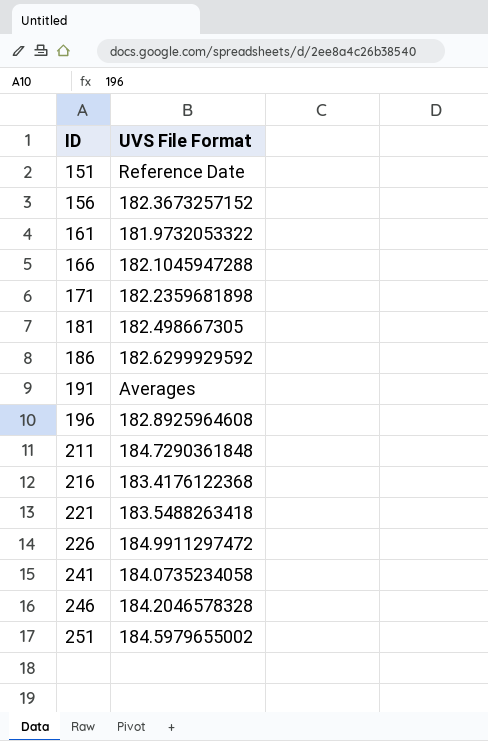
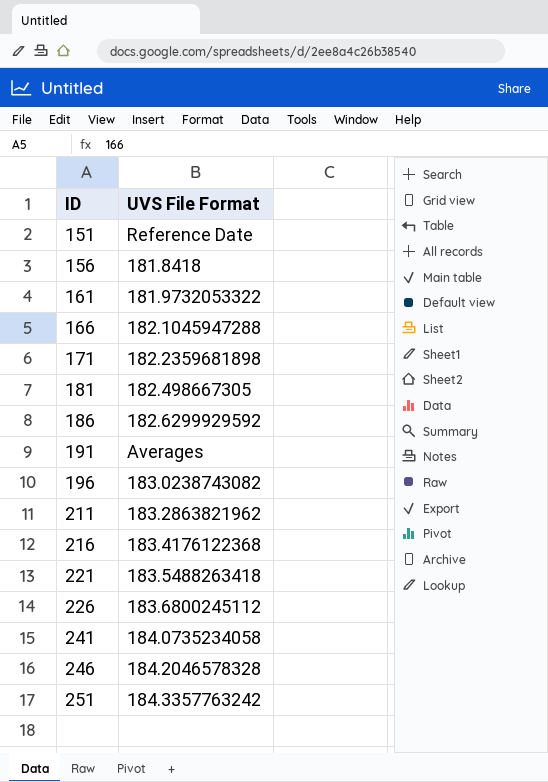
156 | UVS File Format: 182.3673257152 -> 181.8418
196 | UVS File Format: 182.8925964608 -> 183.0238743082
211 | UVS File Format: 184.7290361848 -> 183.2863821962
226 | UVS File Format: 184.9911297472 -> 183.6800245112
251 | UVS File Format: 184.5979655002 -> 184.3357763242

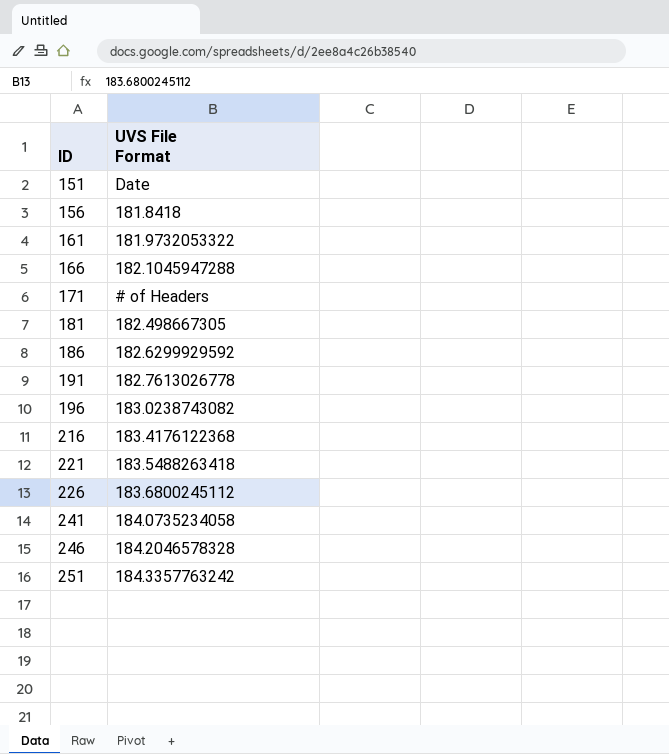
row 211: 183.2863821962 -> none
151 | UVS File Format: Reference Date -> Date
171 | UVS File Format: 182.2359681898 -> # of Headers
191 | UVS File Format: Averages -> 182.7613026778

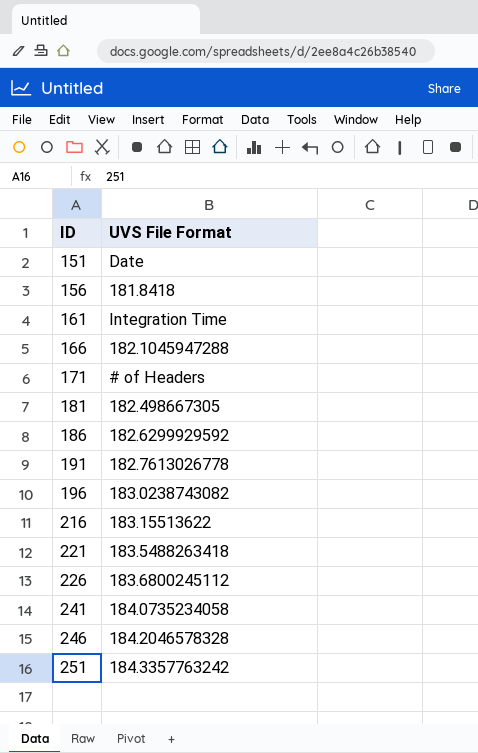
161 | UVS File Format: 181.9732053322 -> Integration Time
216 | UVS File Format: 183.4176122368 -> 183.15513622

